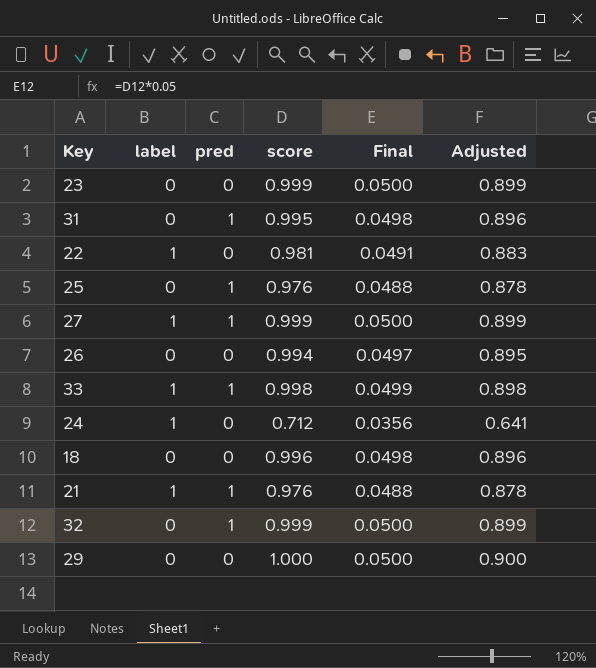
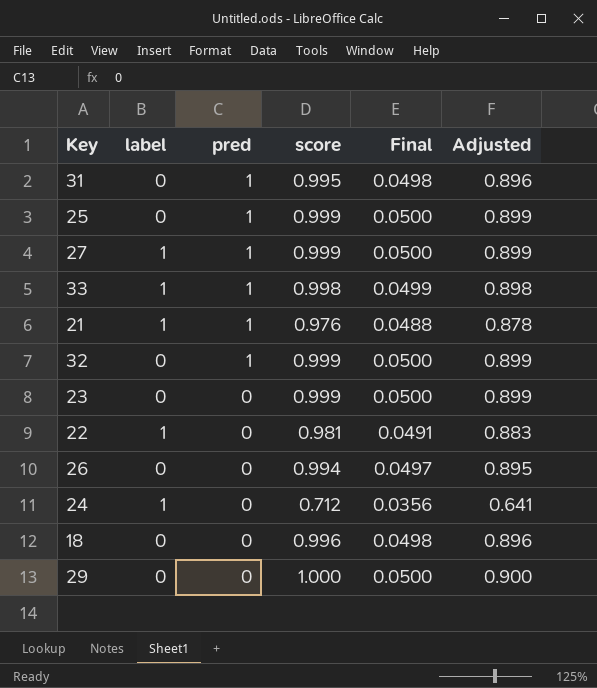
row order: none -> pred descending
25 | score: 0.976 -> 0.999
25 | Final: 0.0488 -> 0.0500
25 | Adjusted: 0.878 -> 0.899

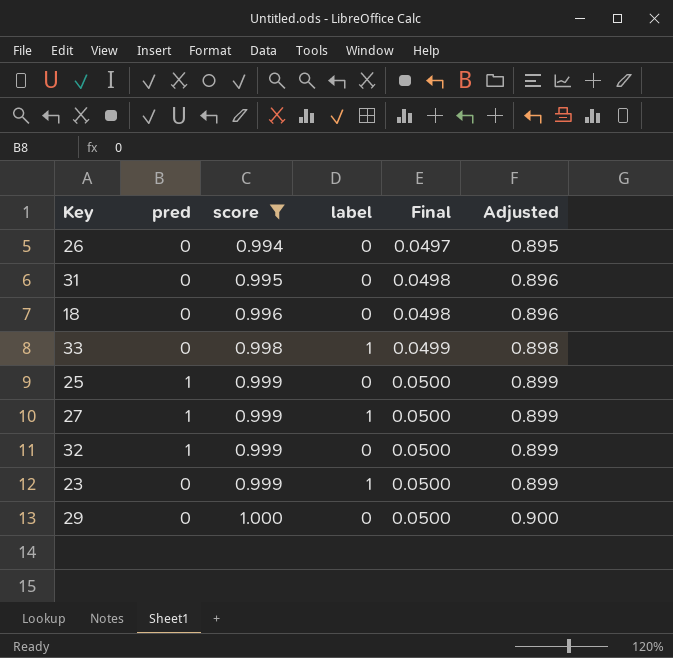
filter: none -> score >= 0.994
row order: pred descending -> score ascending
column label | position: 2 -> 4
31 | pred: 1 -> 0
33 | pred: 1 -> 0
23 | label: 0 -> 1

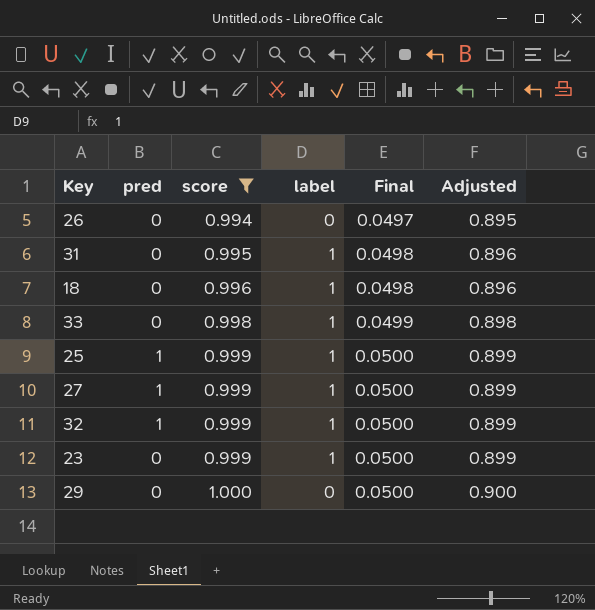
31 | label: 0 -> 1
18 | label: 0 -> 1
25 | label: 0 -> 1
32 | label: 0 -> 1

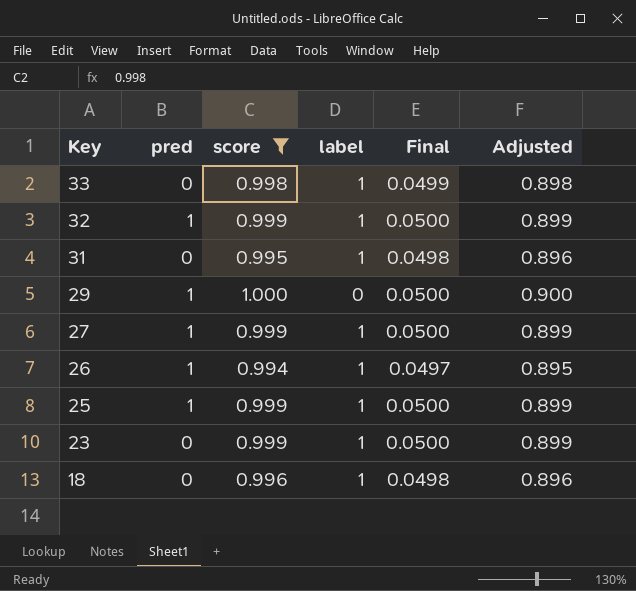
row order: score ascending -> Key descending
29 | pred: 0 -> 1
26 | pred: 0 -> 1
26 | label: 0 -> 1

